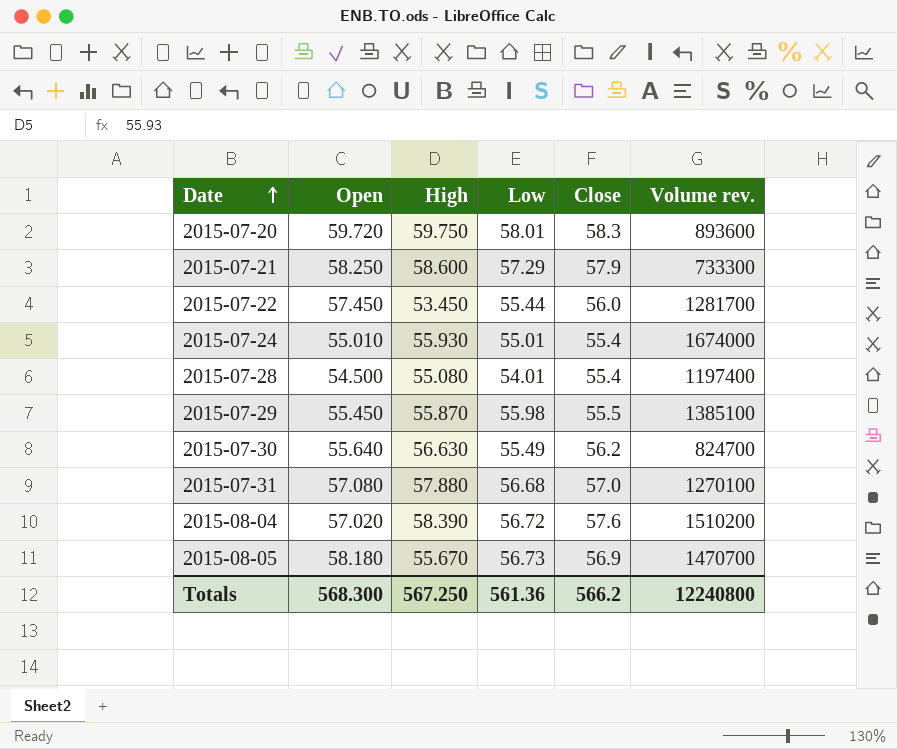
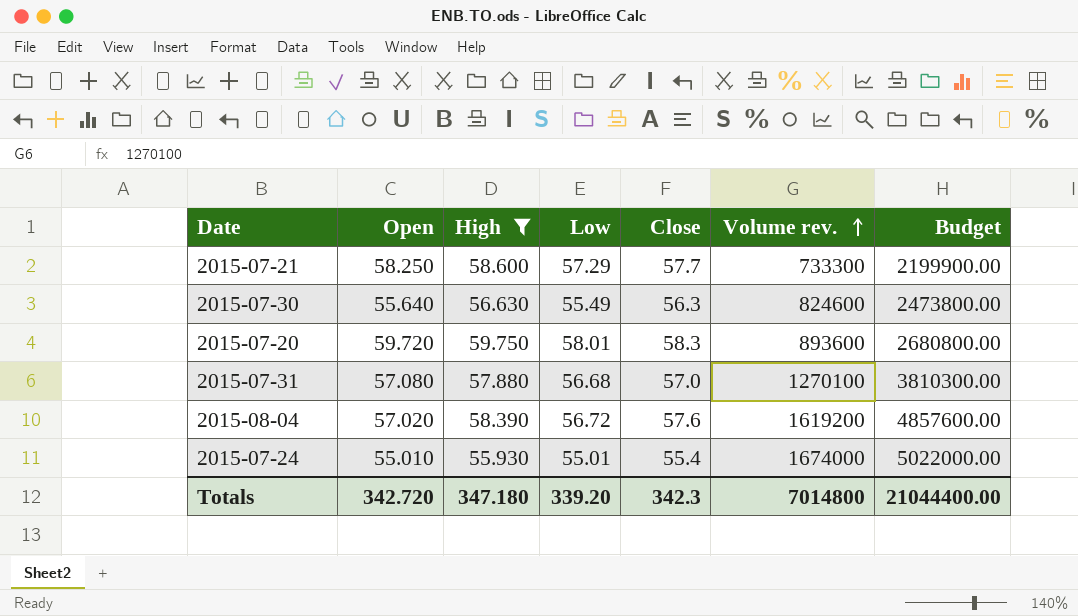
filter: none -> High >= 55.930
row order: Date ascending -> Volume rev. ascending
column Budget | formula: none -> [Volume rev.] * 3
2015-07-21 | Close: 57.9 -> 57.7
2015-07-30 | Close: 56.2 -> 56.3
2015-07-30 | Volume rev.: 824700 -> 824600
2015-08-04 | Volume rev.: 1510200 -> 1619200
Totals | Open: 568.300 -> 342.720
Totals | High: 567.250 -> 347.180
Totals | Low: 561.36 -> 339.20
Totals | Close: 566.2 -> 342.3
Totals | Volume rev.: 12240800 -> 7014800

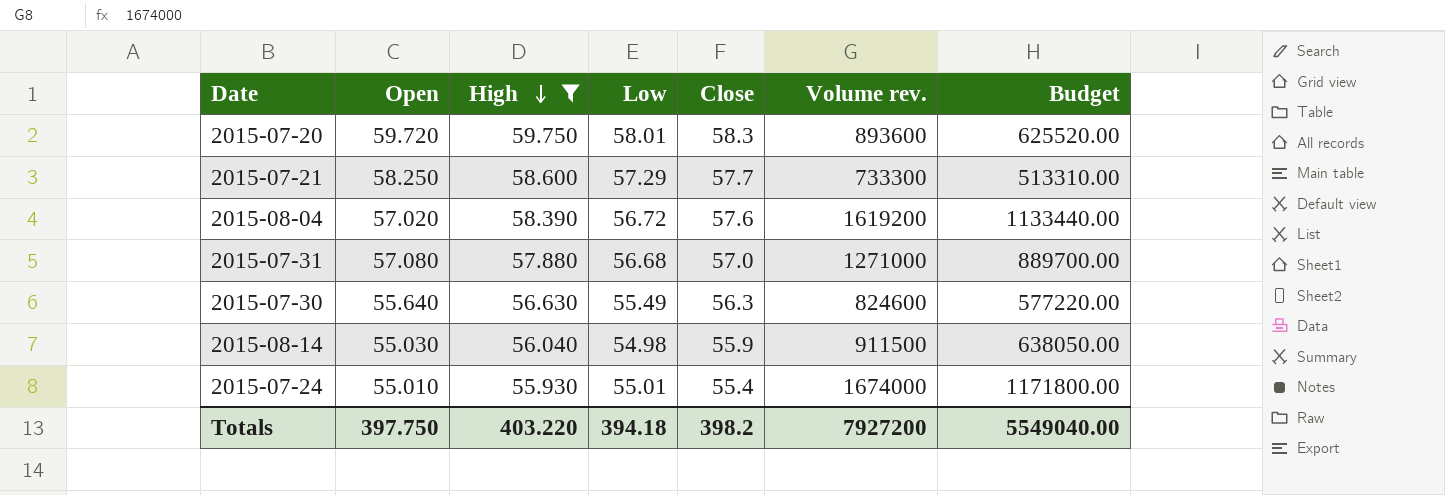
row order: Volume rev. ascending -> High descending
column Budget | formula: [Volume rev.] * 3 -> [Volume rev.] * 0.7
2015-07-31 | Volume rev.: 1270100 -> 1271000
row 2015-08-14: none -> 55.030 | 56.040 | 54.98 | 55.9 | 911500 | 638050.00
Totals | Open: 342.720 -> 397.750
Totals | High: 347.180 -> 403.220
Totals | Low: 339.20 -> 394.18
Totals | Close: 342.3 -> 398.2
Totals | Volume rev.: 7014800 -> 7927200
Totals | Budget: 21044400.00 -> 5549040.00

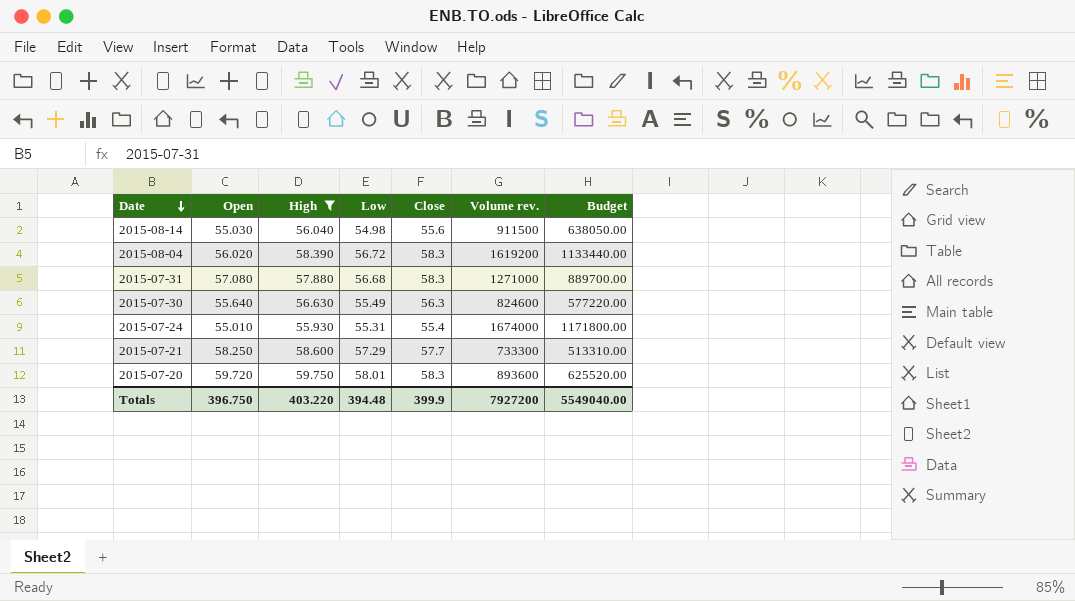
row order: High descending -> Date descending
2015-08-14 | Close: 55.9 -> 55.6
2015-08-04 | Open: 57.020 -> 56.020
2015-08-04 | Close: 57.6 -> 58.3
2015-07-31 | Close: 57.0 -> 58.3
2015-07-24 | Low: 55.01 -> 55.31
Totals | Open: 397.750 -> 396.750
Totals | Low: 394.18 -> 394.48
Totals | Close: 398.2 -> 399.9

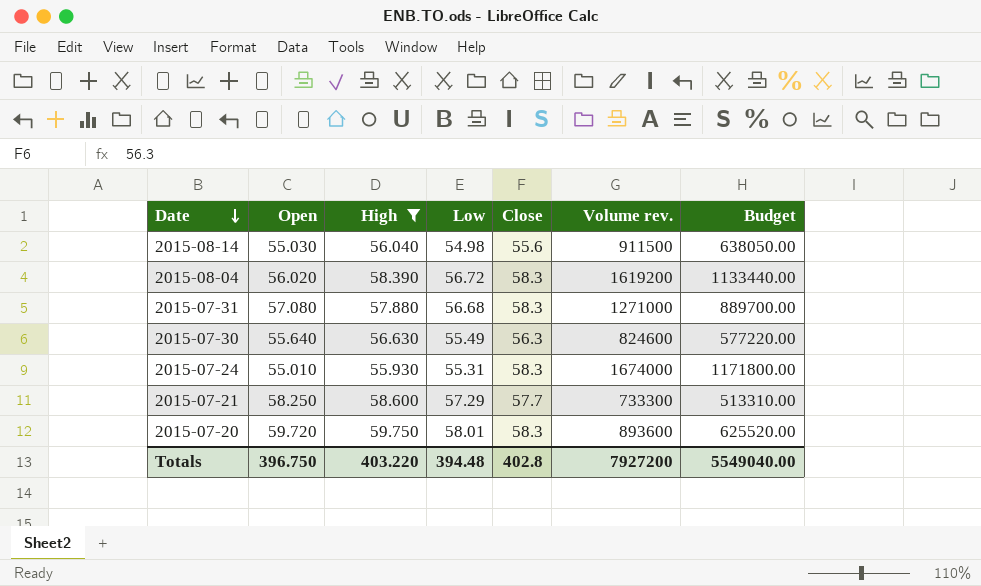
2015-07-24 | Close: 55.4 -> 58.3
Totals | Close: 399.9 -> 402.8

